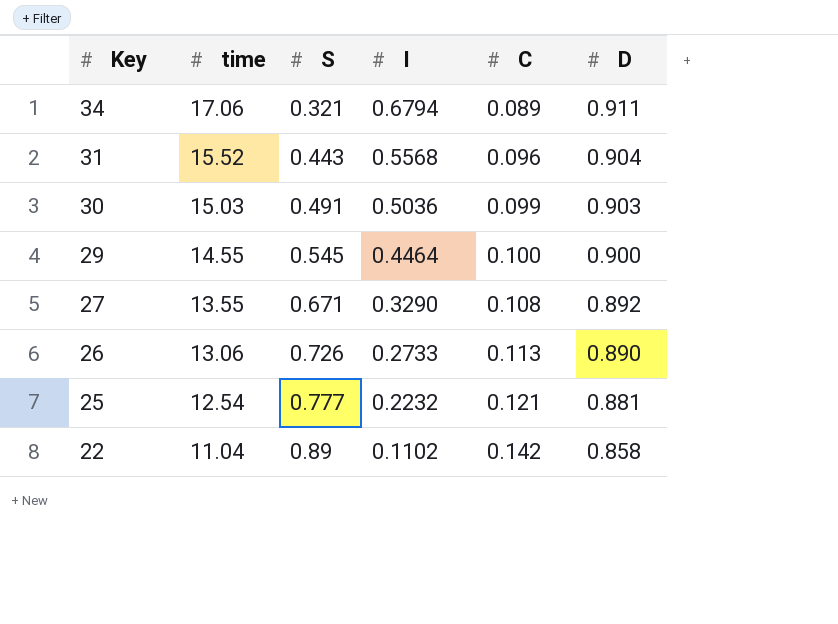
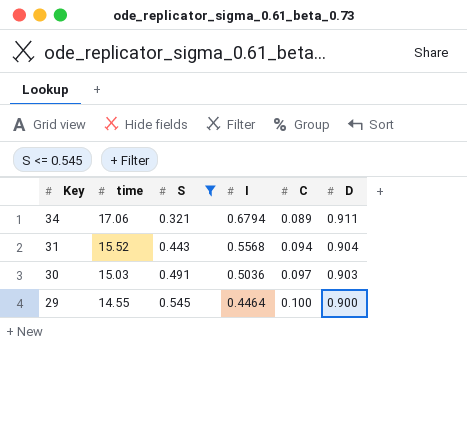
filter: none -> S <= 0.545
31 | C: 0.096 -> 0.094
30 | C: 0.099 -> 0.097

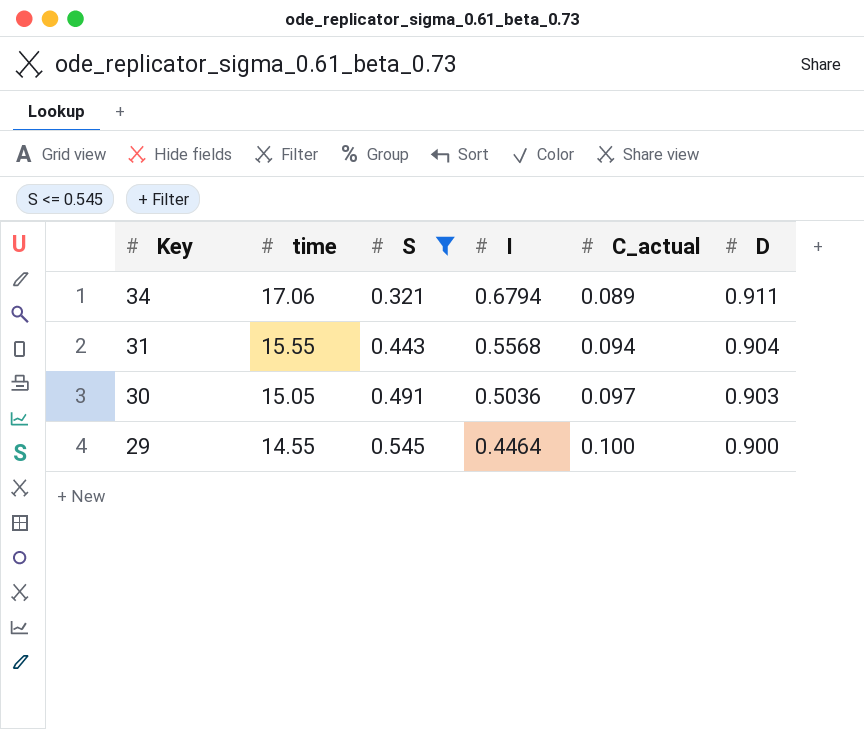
column name: C -> C_actual
31 | time: 15.52 -> 15.55
30 | time: 15.03 -> 15.05

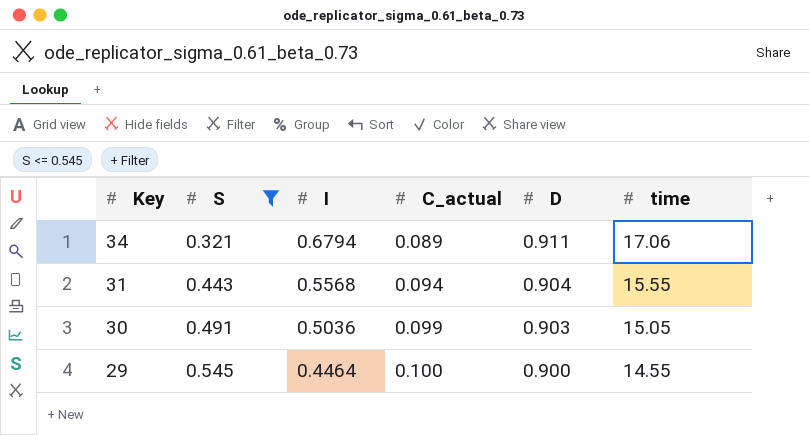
column time | position: 2 -> 6
30 | C_actual: 0.097 -> 0.099

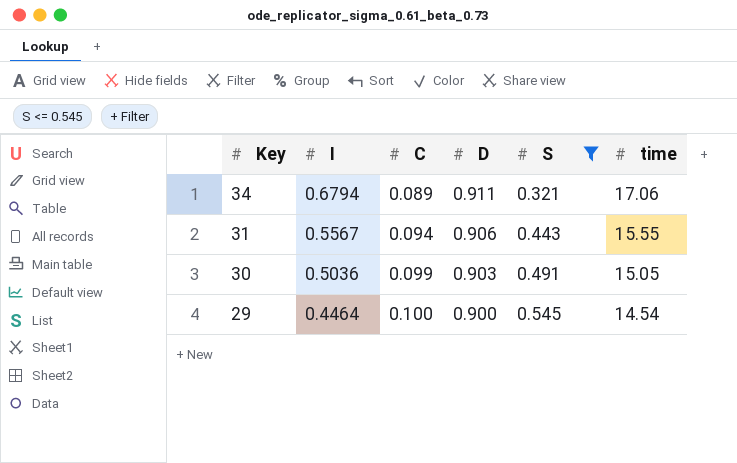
column name: C_actual -> C
column S | position: 2 -> 5
31 | I: 0.5568 -> 0.5567
31 | D: 0.904 -> 0.906
29 | time: 14.55 -> 14.54

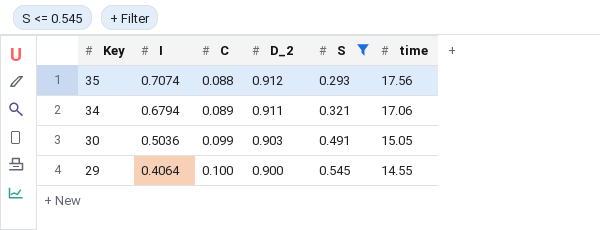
column name: D -> D_2
row 31: 0.5567 | 0.094 | 0.906 | 0.443 | 15.55 -> none
row 35: none -> 0.7074 | 0.088 | 0.912 | 0.293 | 17.56
29 | I: 0.4464 -> 0.4064
29 | time: 14.54 -> 14.55

